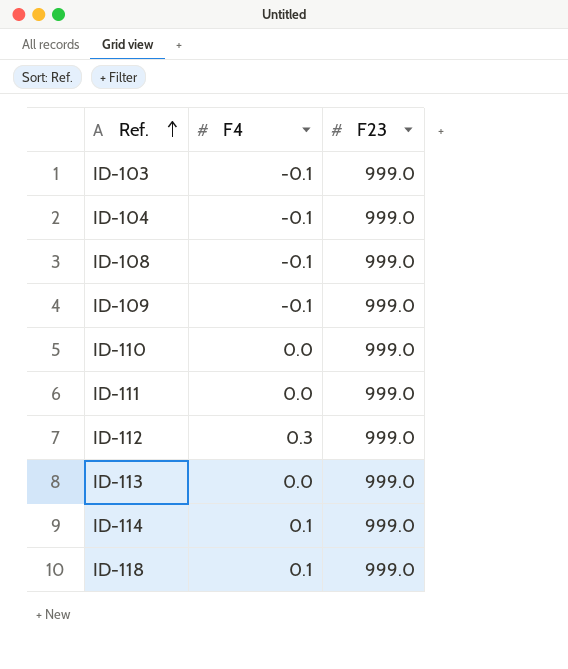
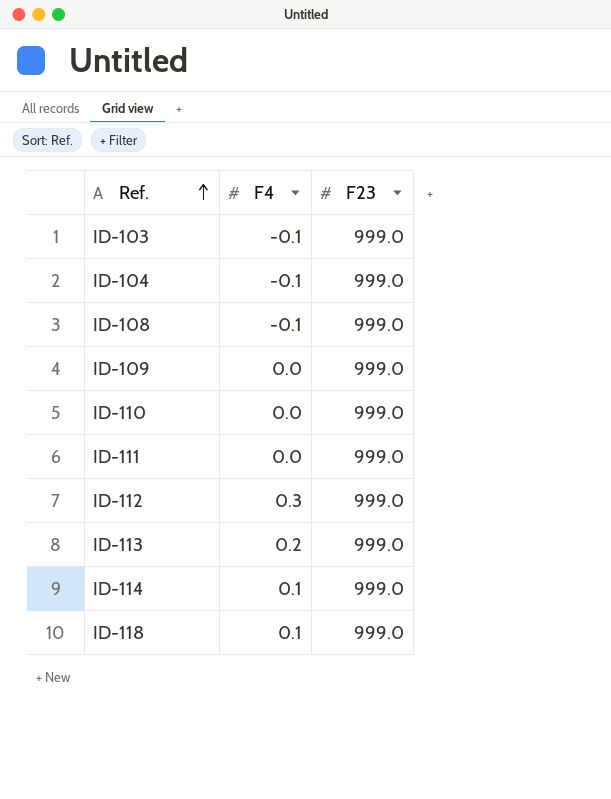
ID-109 | F4: -0.1 -> 0.0
ID-113 | F4: 0.0 -> 0.2

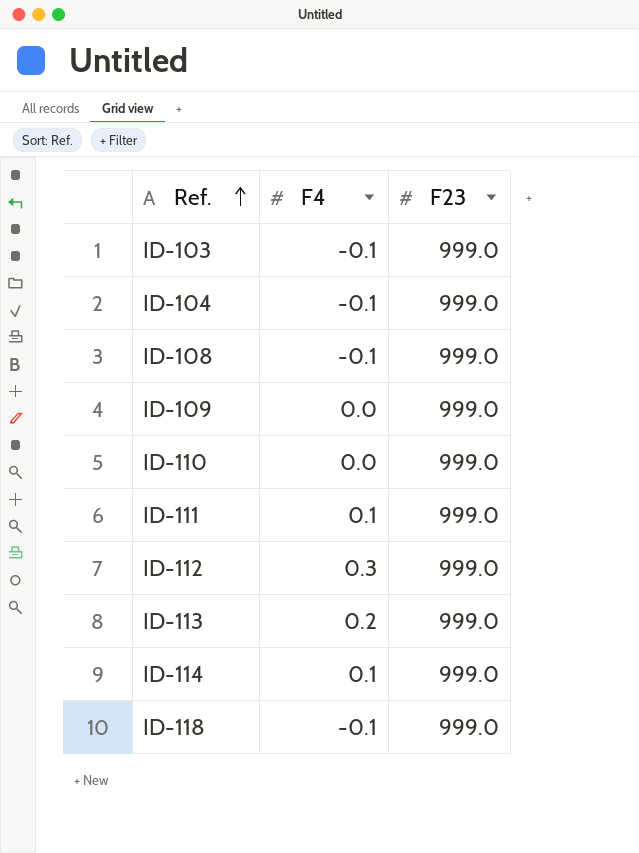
ID-111 | F4: 0.0 -> 0.1
ID-118 | F4: 0.1 -> -0.1

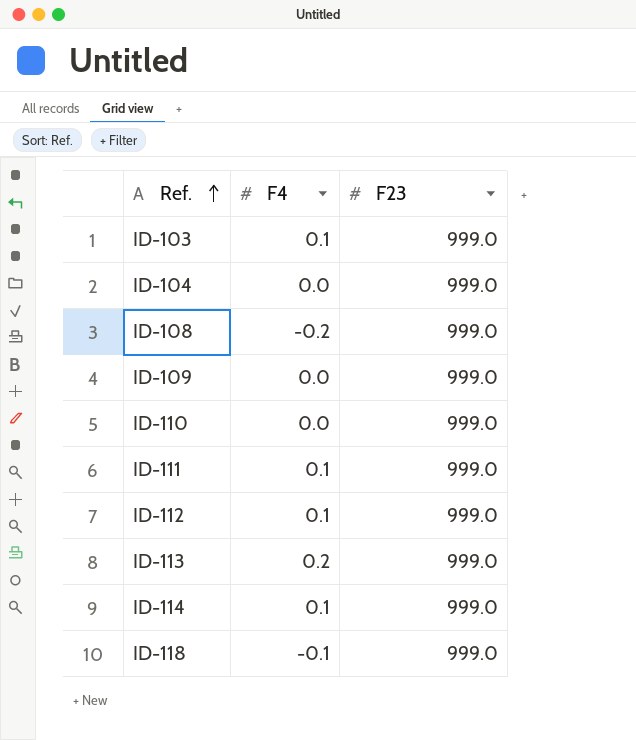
ID-103 | F4: -0.1 -> 0.1
ID-104 | F4: -0.1 -> 0.0
ID-108 | F4: -0.1 -> -0.2
ID-112 | F4: 0.3 -> 0.1

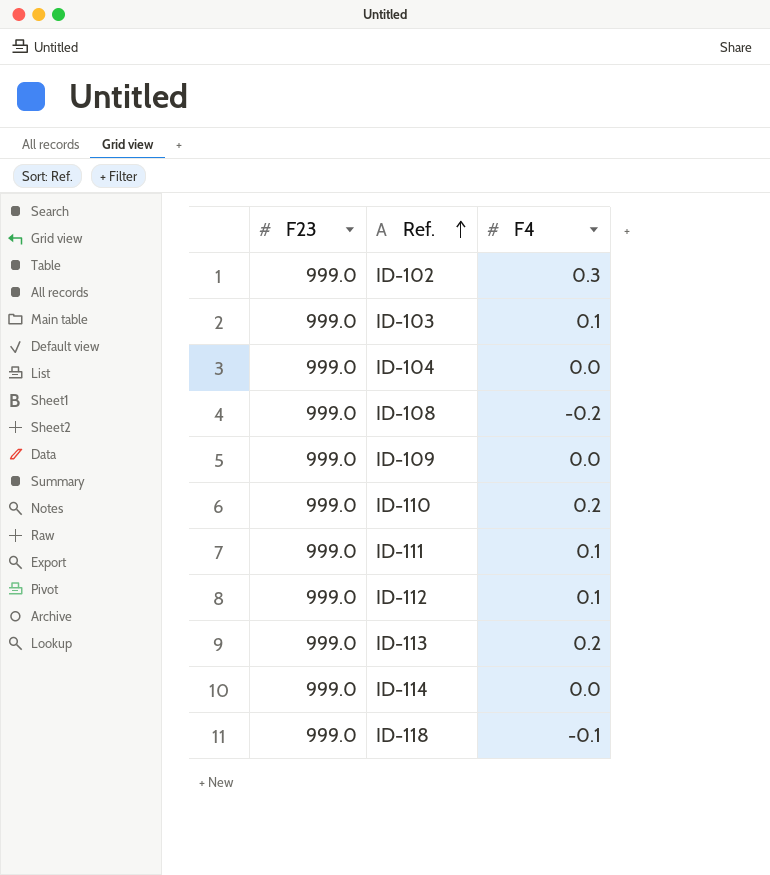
column F23 | position: 3 -> 1
row ID-102: none -> 999.0 | 0.3
ID-110 | F4: 0.0 -> 0.2
ID-114 | F4: 0.1 -> 0.0

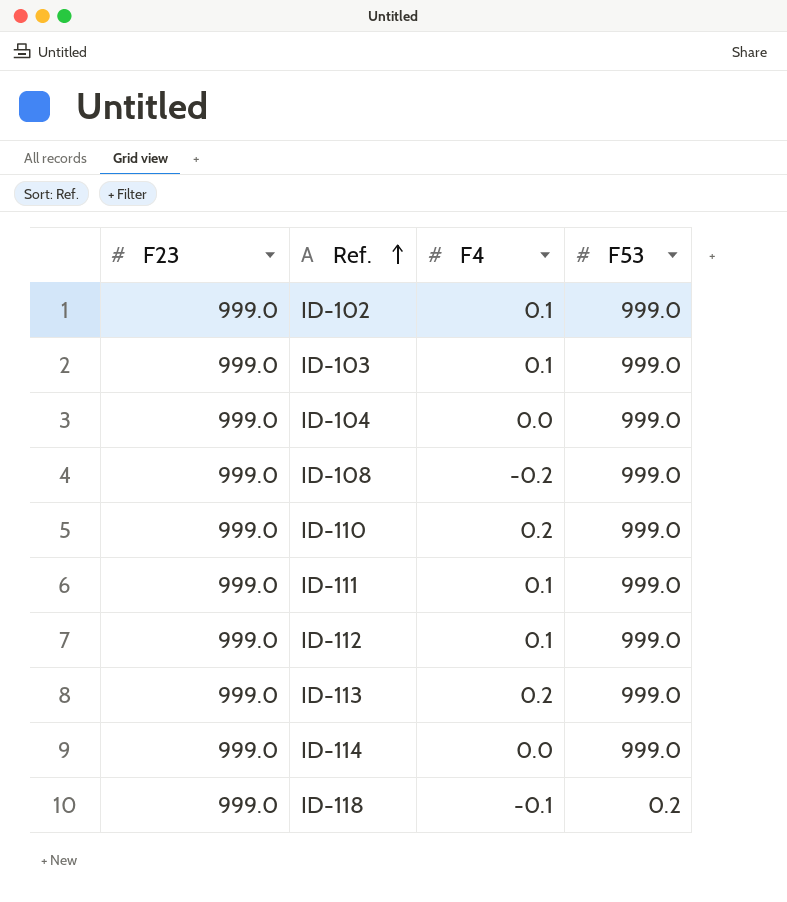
column F53 | position: none -> 4
row ID-109: 999.0 | 0.0 -> none
ID-102 | F4: 0.3 -> 0.1

